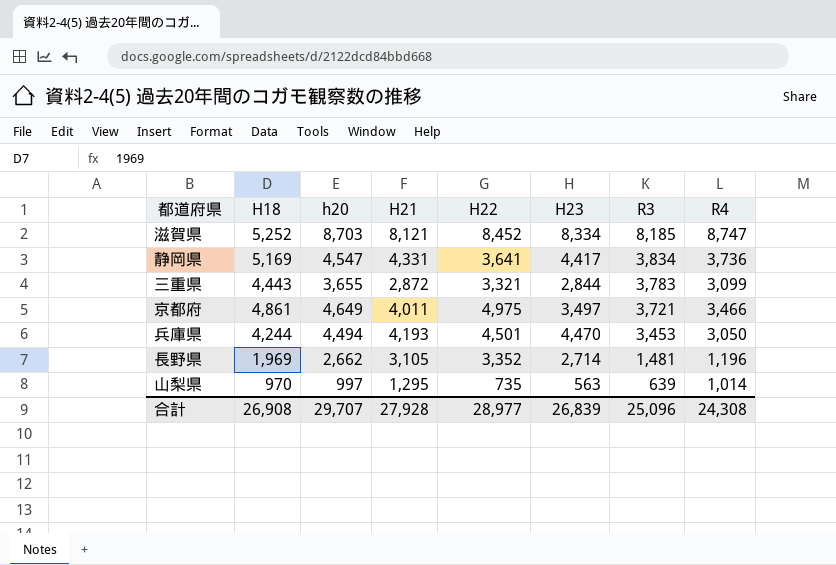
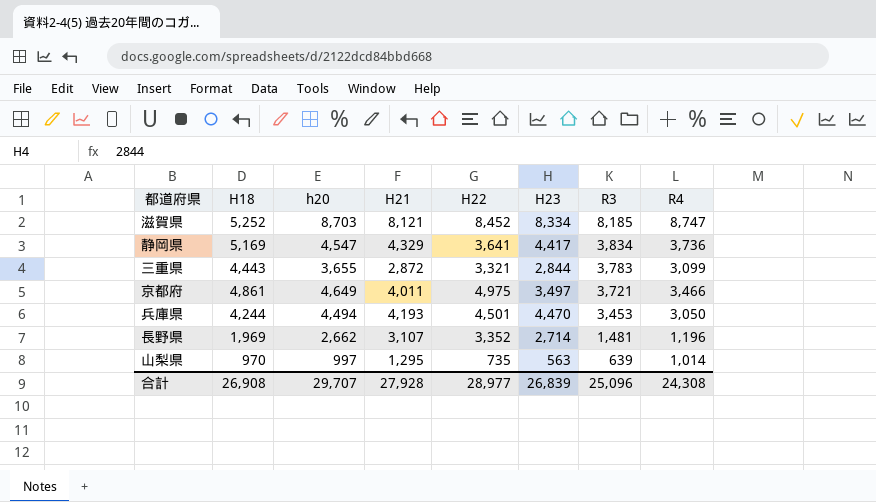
静岡県 | H21: 4,331 -> 4,329
長野県 | H21: 3,105 -> 3,107

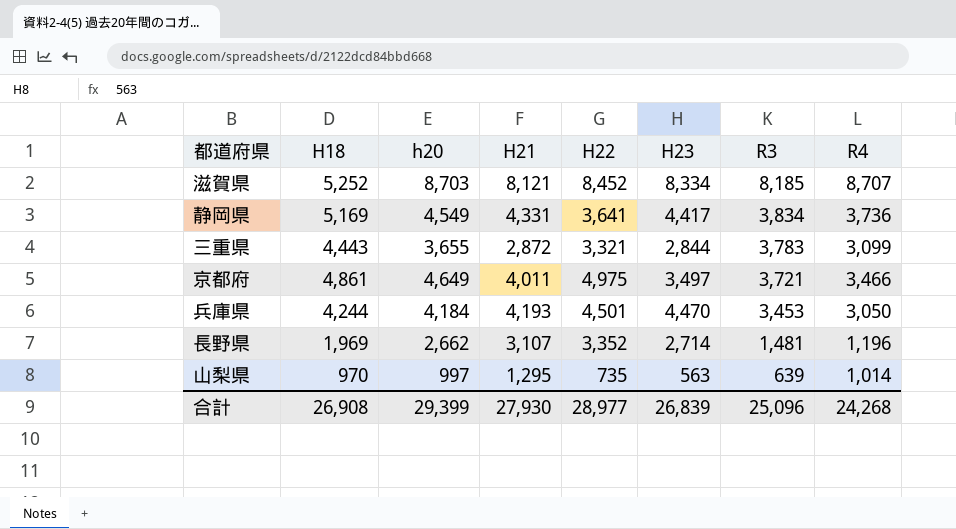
滋賀県 | R4: 8,747 -> 8,707
静岡県 | h20: 4,547 -> 4,549
静岡県 | H21: 4,329 -> 4,331
兵庫県 | h20: 4,494 -> 4,184
合計 | h20: 29,707 -> 29,399
合計 | H21: 27,928 -> 27,930
合計 | R4: 24,308 -> 24,268

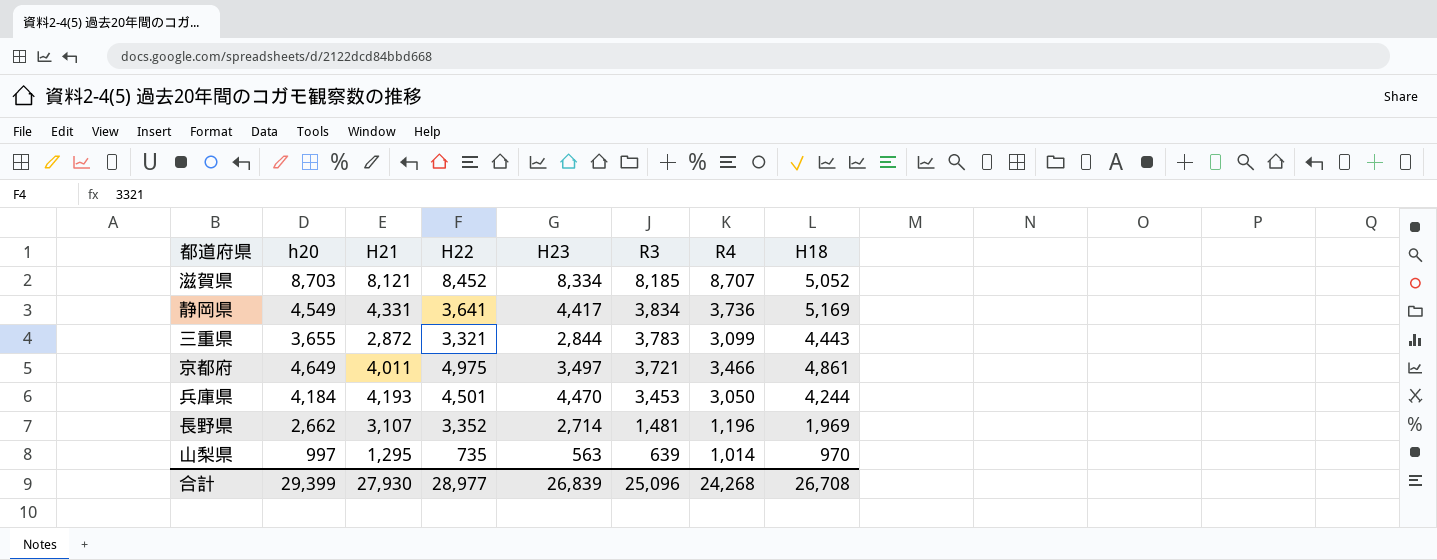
column H18 | position: 2 -> 8
滋賀県 | H18: 5,252 -> 5,052
合計 | H18: 26,908 -> 26,708

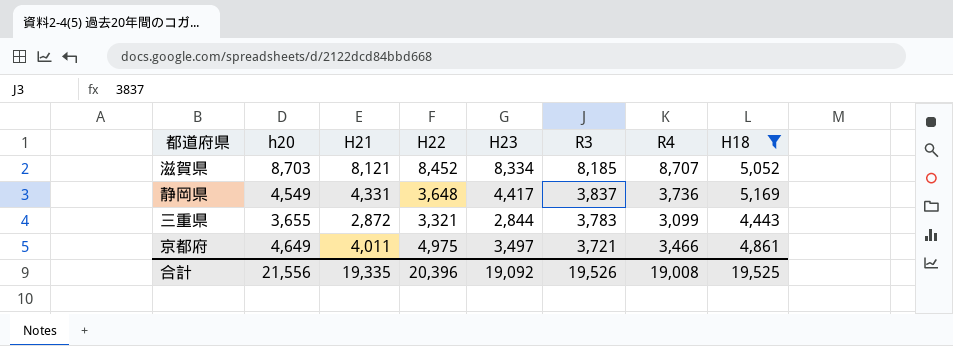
filter: none -> H18 >= 4,443
静岡県 | H22: 3,641 -> 3,648
静岡県 | R3: 3,834 -> 3,837
合計 | h20: 29,399 -> 21,556
合計 | H21: 27,930 -> 19,335
合計 | H22: 28,977 -> 20,396
合計 | H23: 26,839 -> 19,092
合計 | R3: 25,096 -> 19,526
合計 | R4: 24,268 -> 19,008
合計 | H18: 26,708 -> 19,525

